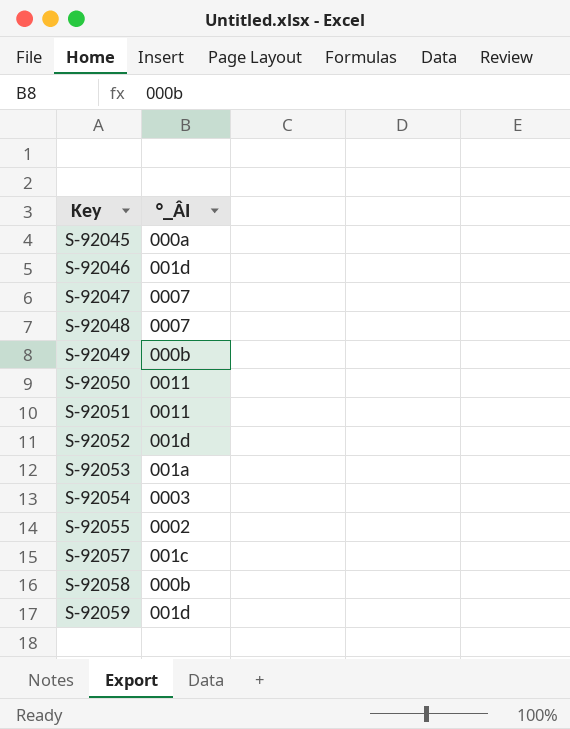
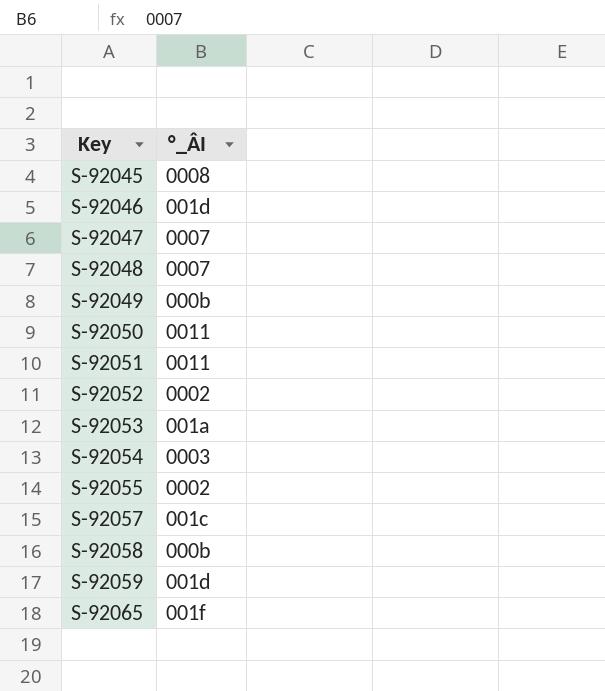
S-92045 | °_ÂI: 000a -> 0008
S-92052 | °_ÂI: 001d -> 0002
row S-92065: none -> 001f

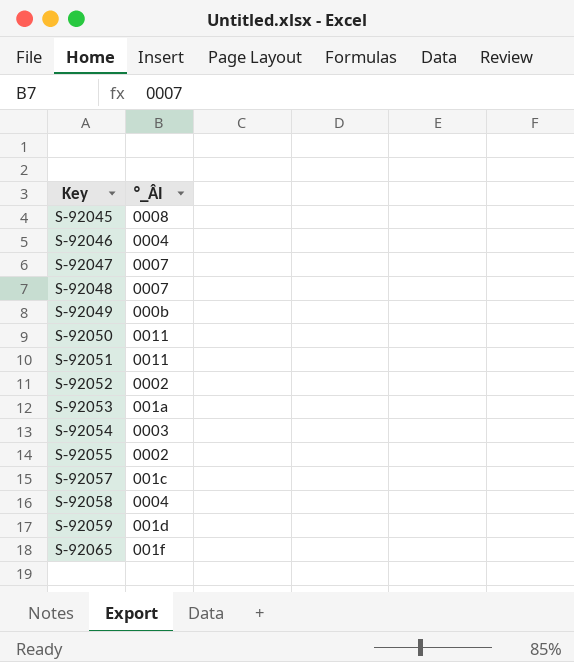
S-92046 | °_ÂI: 001d -> 0004
S-92058 | °_ÂI: 000b -> 0004

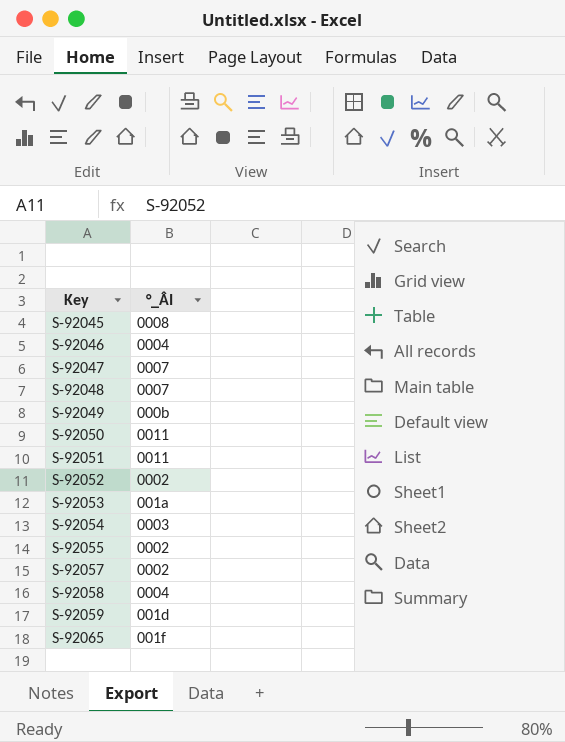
S-92057 | °_ÂI: 001c -> 0002

